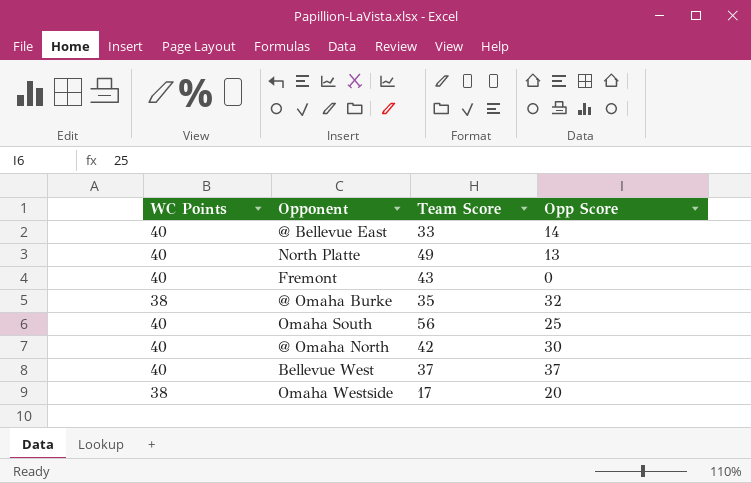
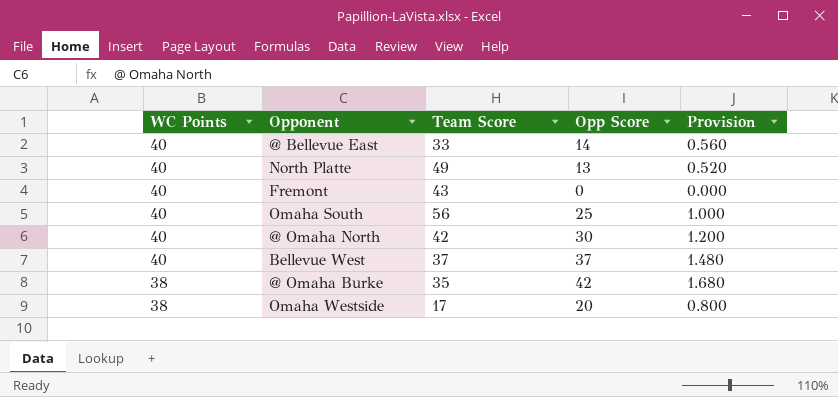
row order: none -> WC Points descending
column Provision | formula: none -> [Opp Score] * 0.04
@ Omaha Burke | Opp Score: 32 -> 42

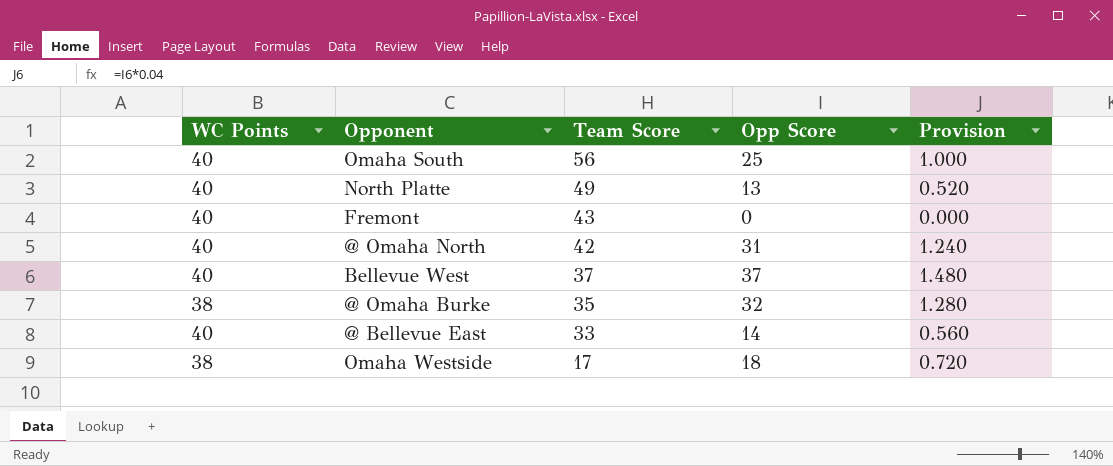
row order: WC Points descending -> Team Score descending
@ Omaha North | Opp Score: 30 -> 31
@ Omaha North | Provision: 1.200 -> 1.240
@ Omaha Burke | Opp Score: 42 -> 32
@ Omaha Burke | Provision: 1.680 -> 1.280
Omaha Westside | Opp Score: 20 -> 18
Omaha Westside | Provision: 0.800 -> 0.720

